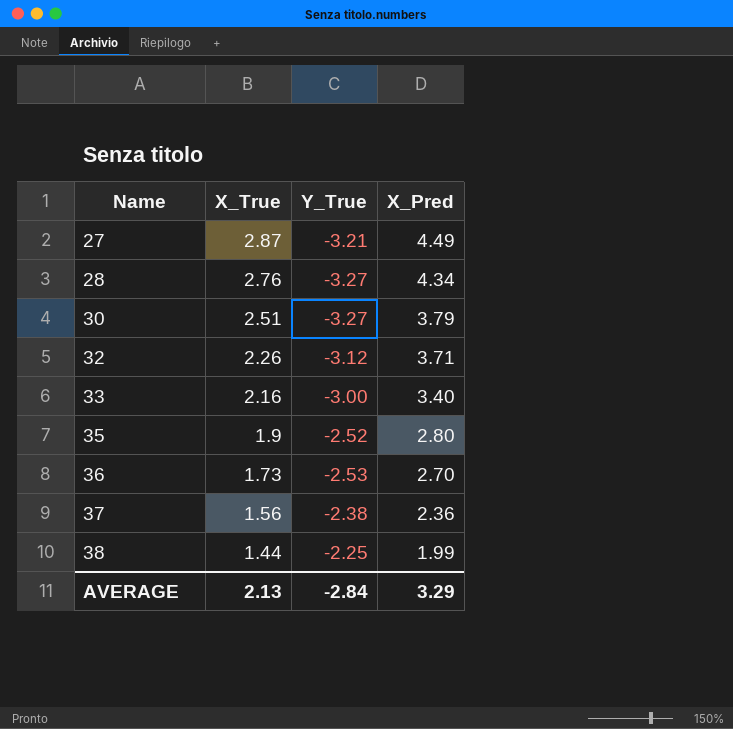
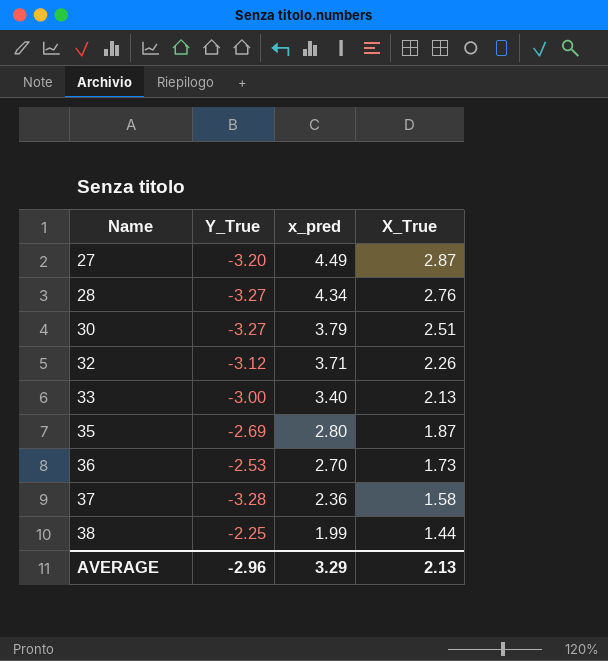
column name: X_Pred -> x_pred
column X_True | position: 2 -> 4
27 | Y_True: -3.21 -> -3.20
33 | X_True: 2.16 -> 2.13
35 | Y_True: -2.52 -> -2.69
35 | X_True: 1.9 -> 1.87
37 | Y_True: -2.38 -> -3.28
37 | X_True: 1.56 -> 1.58
AVERAGE | Y_True: -2.84 -> -2.96

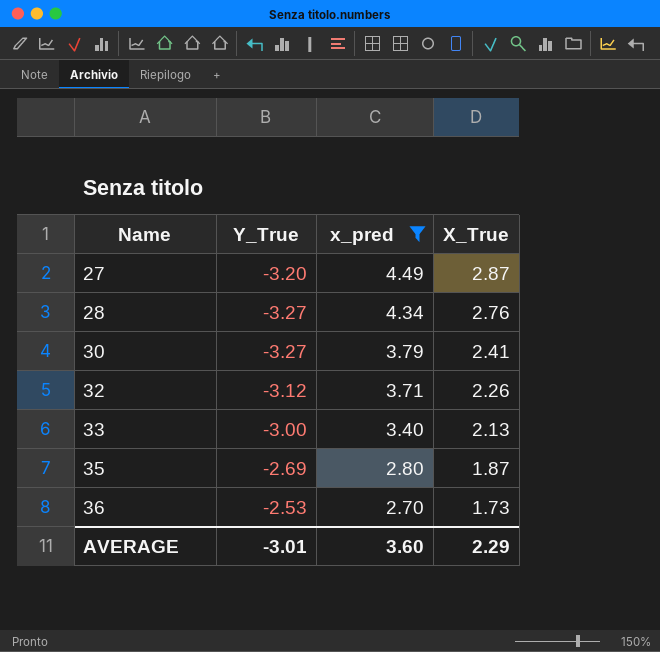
filter: none -> x_pred >= 2.70
30 | X_True: 2.51 -> 2.41
AVERAGE | Y_True: -2.96 -> -3.01
AVERAGE | x_pred: 3.29 -> 3.60
AVERAGE | X_True: 2.13 -> 2.29

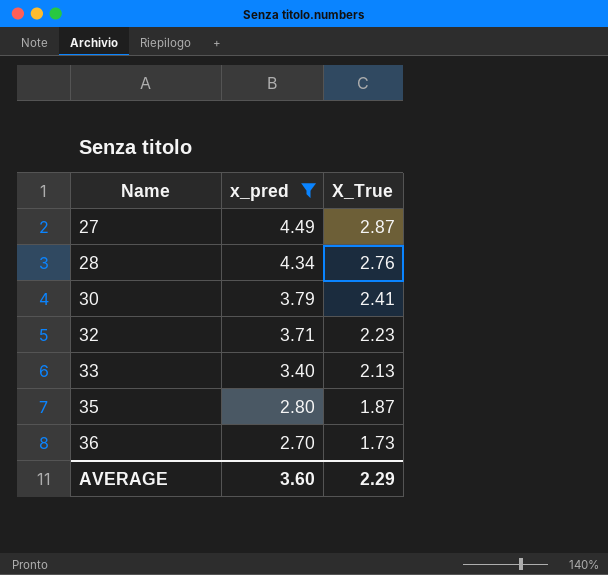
column Y_True | position: 2 -> none
32 | X_True: 2.26 -> 2.23

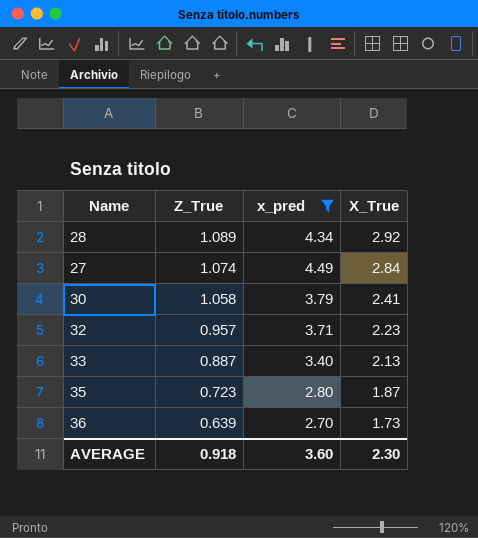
row order: Name ascending -> Z_True descending
column Z_True | position: none -> 2
28 | X_True: 2.76 -> 2.92
27 | X_True: 2.87 -> 2.84
AVERAGE | X_True: 2.29 -> 2.30

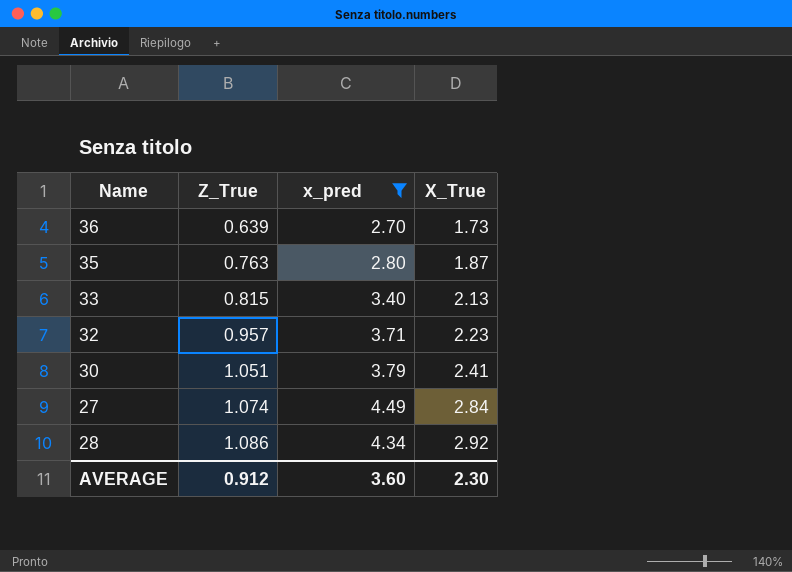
row order: Z_True descending -> Z_True ascending
35 | Z_True: 0.723 -> 0.763
33 | Z_True: 0.887 -> 0.815
30 | Z_True: 1.058 -> 1.051
28 | Z_True: 1.089 -> 1.086
AVERAGE | Z_True: 0.918 -> 0.912

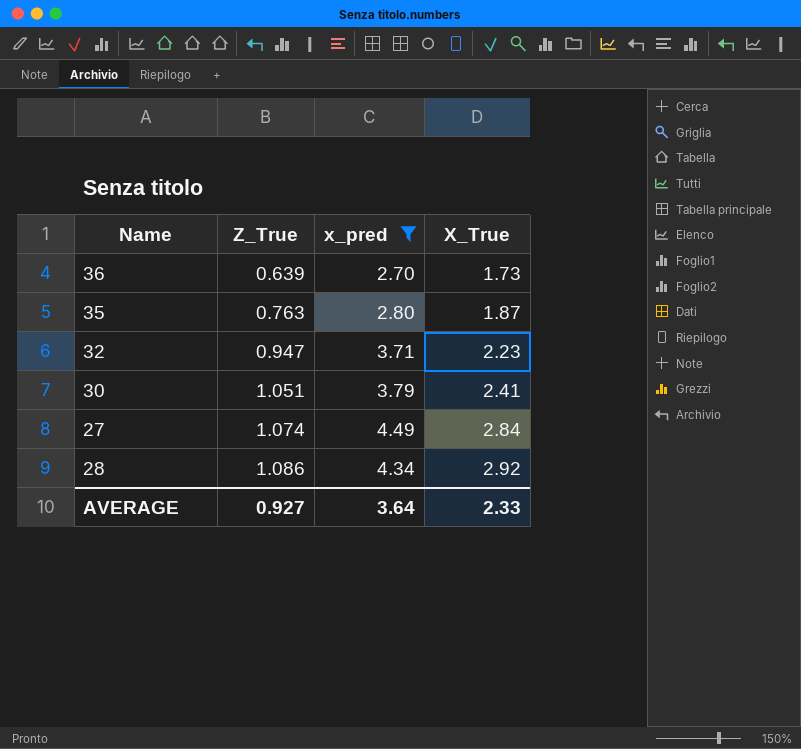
row 33: 0.815 | 3.40 | 2.13 -> none
32 | Z_True: 0.957 -> 0.947
AVERAGE | Z_True: 0.912 -> 0.927
AVERAGE | x_pred: 3.60 -> 3.64
AVERAGE | X_True: 2.30 -> 2.33

